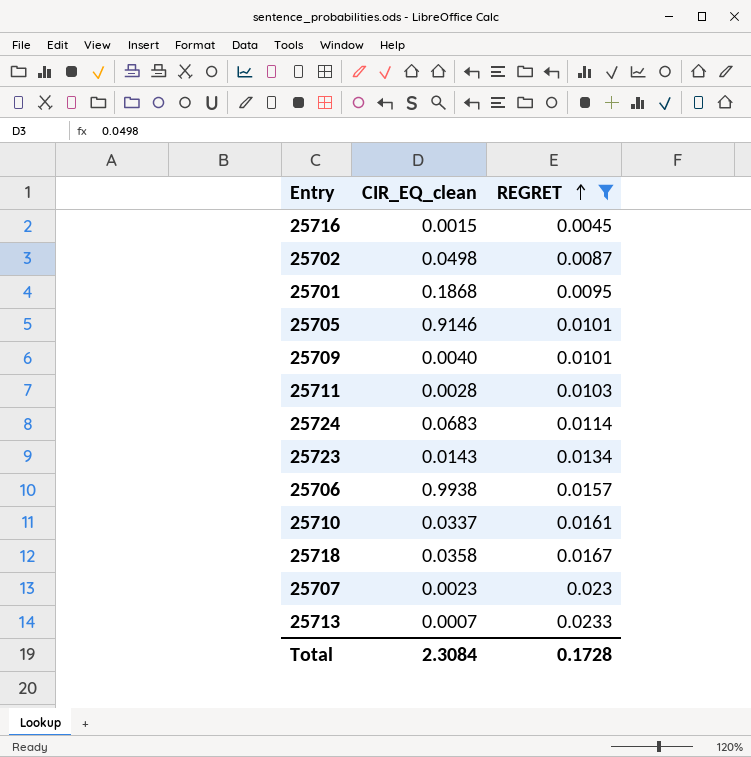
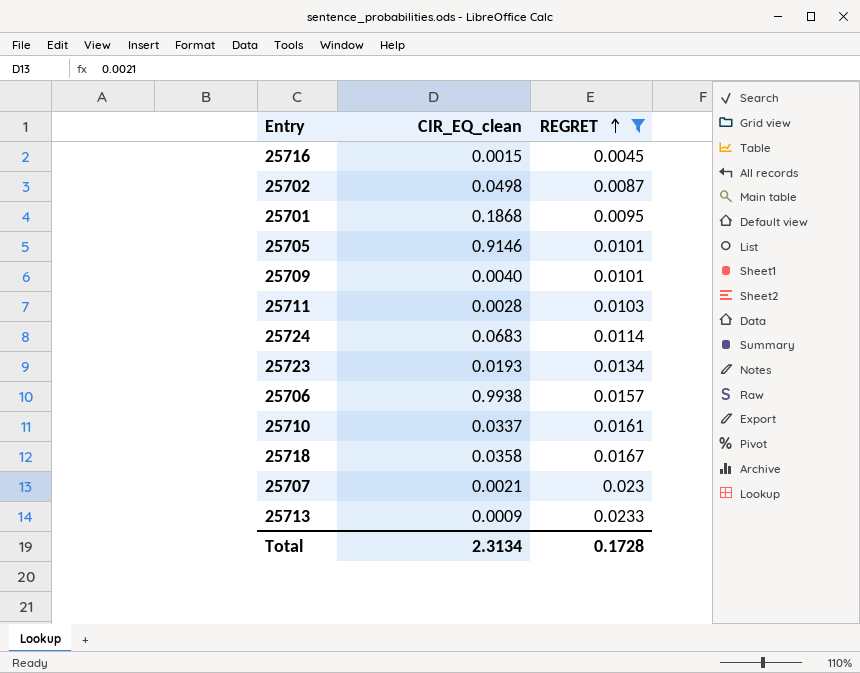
25723 | CIR_EQ_clean: 0.0143 -> 0.0193
25707 | CIR_EQ_clean: 0.0023 -> 0.0021
25713 | CIR_EQ_clean: 0.0007 -> 0.0009
Total | CIR_EQ_clean: 2.3084 -> 2.3134

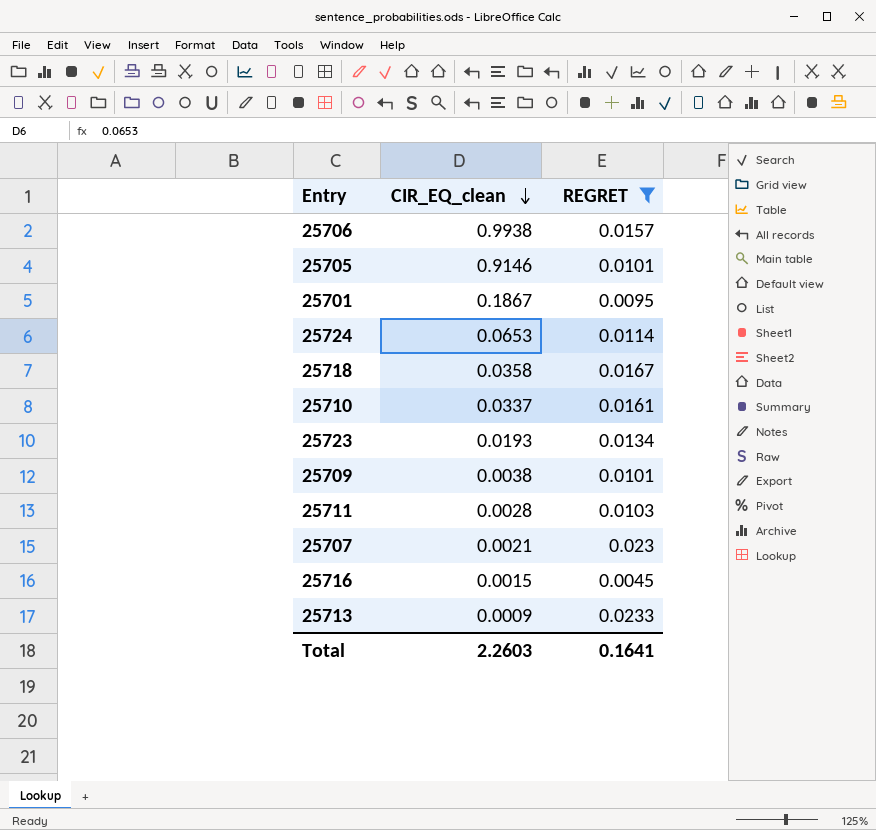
row order: REGRET ascending -> CIR_EQ_clean descending
row 25702: 0.0498 | 0.0087 -> none
25701 | CIR_EQ_clean: 0.1868 -> 0.1867
25724 | CIR_EQ_clean: 0.0683 -> 0.0653
25709 | CIR_EQ_clean: 0.0040 -> 0.0038
Total | CIR_EQ_clean: 2.3134 -> 2.2603
Total | REGRET: 0.1728 -> 0.1641

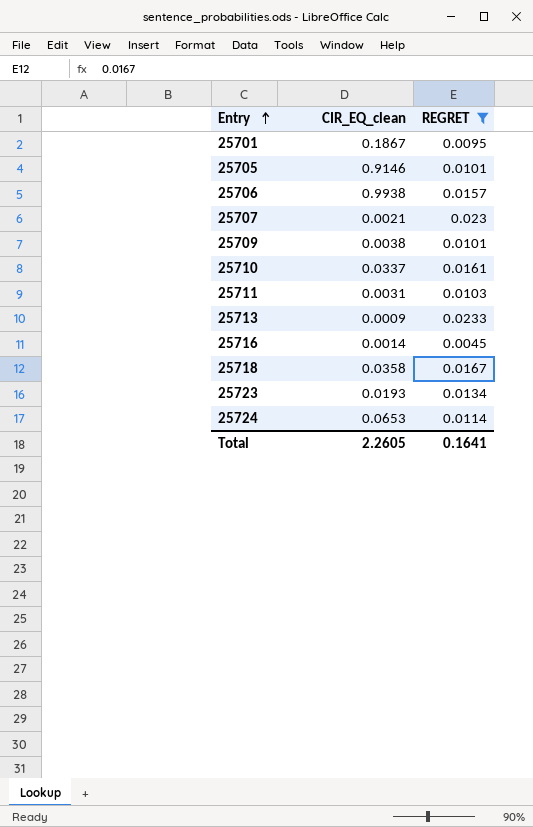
row order: CIR_EQ_clean descending -> Entry ascending
25711 | CIR_EQ_clean: 0.0028 -> 0.0031
25716 | CIR_EQ_clean: 0.0015 -> 0.0014
Total | CIR_EQ_clean: 2.2603 -> 2.2605

